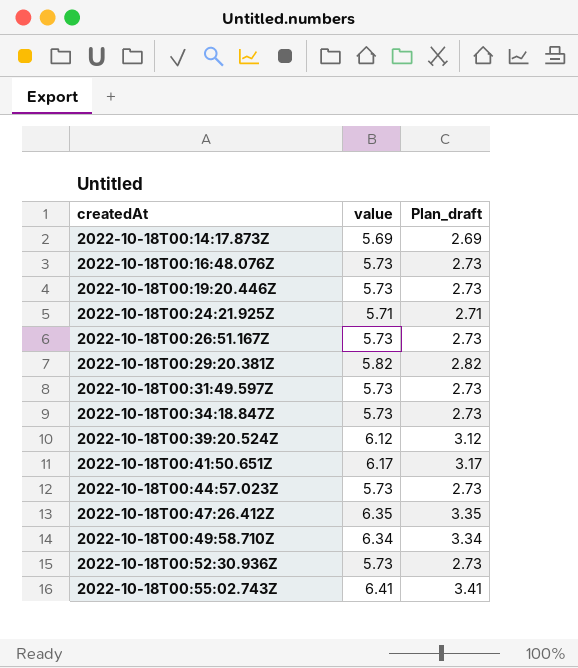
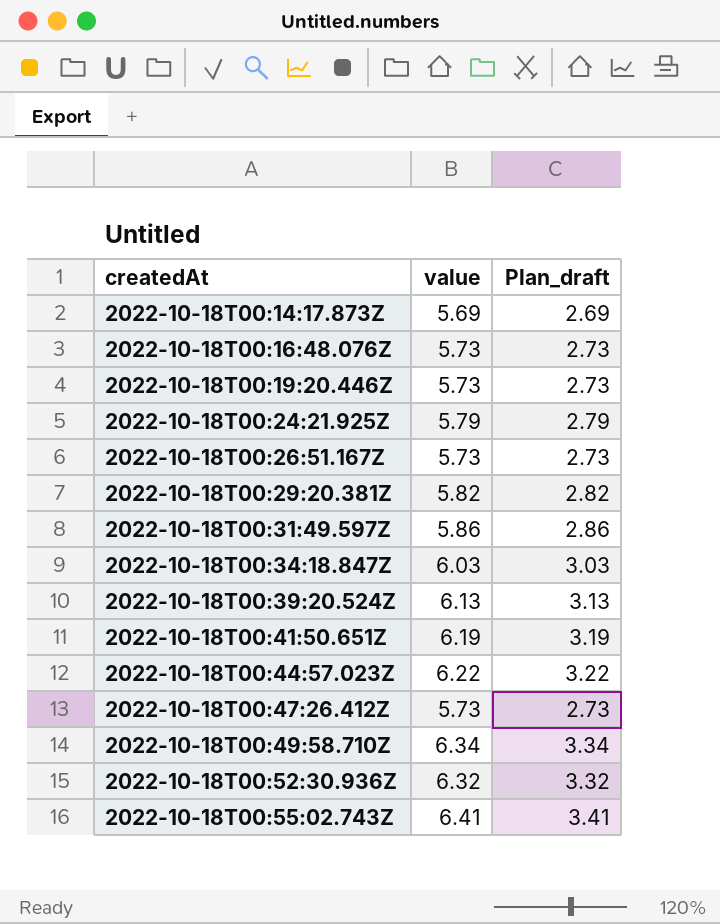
2022-10-18T00:24:21.925Z | value: 5.71 -> 5.79
2022-10-18T00:24:21.925Z | Plan_draft: 2.71 -> 2.79
2022-10-18T00:31:49.597Z | value: 5.73 -> 5.86
2022-10-18T00:31:49.597Z | Plan_draft: 2.73 -> 2.86
2022-10-18T00:34:18.847Z | value: 5.73 -> 6.03
2022-10-18T00:34:18.847Z | Plan_draft: 2.73 -> 3.03
2022-10-18T00:39:20.524Z | value: 6.12 -> 6.13
2022-10-18T00:39:20.524Z | Plan_draft: 3.12 -> 3.13
2022-10-18T00:41:50.651Z | value: 6.17 -> 6.19
2022-10-18T00:41:50.651Z | Plan_draft: 3.17 -> 3.19
2022-10-18T00:44:57.023Z | value: 5.73 -> 6.22
2022-10-18T00:44:57.023Z | Plan_draft: 2.73 -> 3.22
2022-10-18T00:47:26.412Z | value: 6.35 -> 5.73
2022-10-18T00:47:26.412Z | Plan_draft: 3.35 -> 2.73
2022-10-18T00:52:30.936Z | value: 5.73 -> 6.32
2022-10-18T00:52:30.936Z | Plan_draft: 2.73 -> 3.32

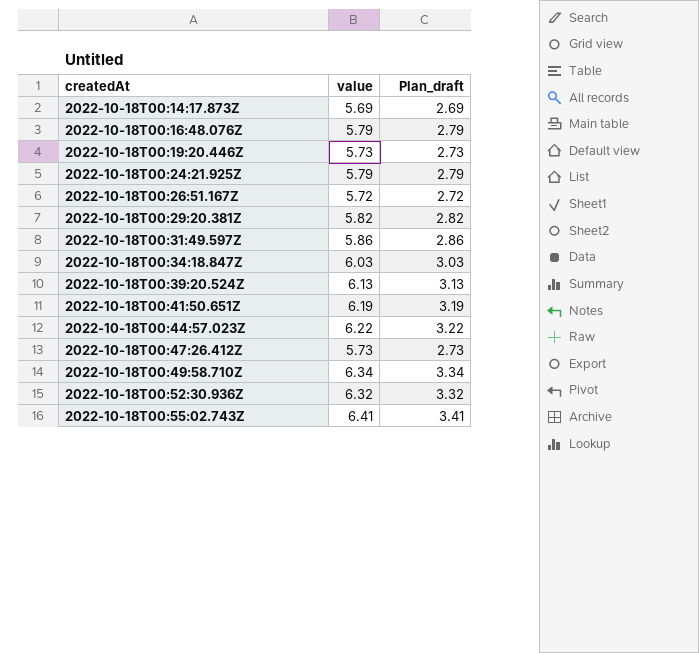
2022-10-18T00:16:48.076Z | value: 5.73 -> 5.79
2022-10-18T00:16:48.076Z | Plan_draft: 2.73 -> 2.79
2022-10-18T00:26:51.167Z | value: 5.73 -> 5.72
2022-10-18T00:26:51.167Z | Plan_draft: 2.73 -> 2.72

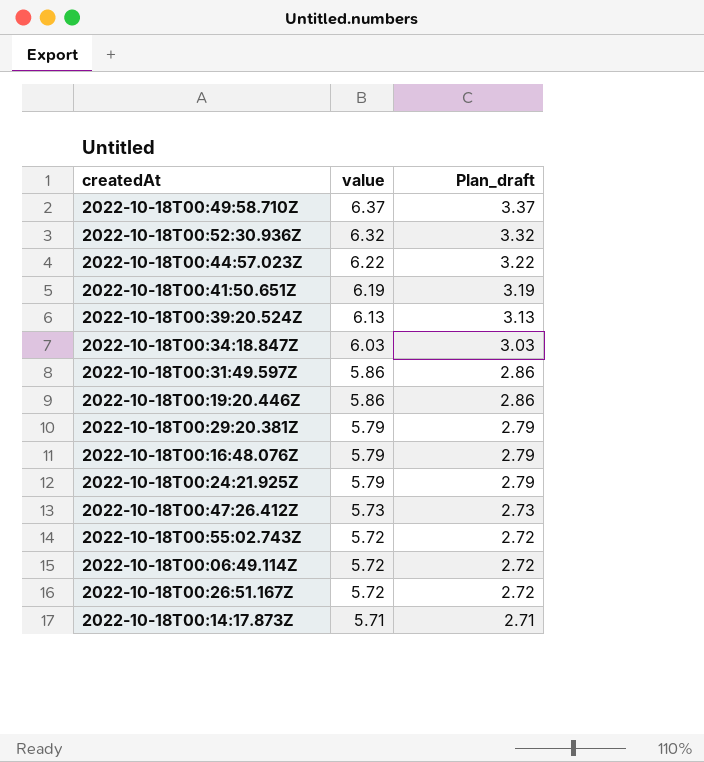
row order: createdAt ascending -> value descending
2022-10-18T00:49:58.710Z | value: 6.34 -> 6.37
2022-10-18T00:49:58.710Z | Plan_draft: 3.34 -> 3.37
2022-10-18T00:19:20.446Z | value: 5.73 -> 5.86
2022-10-18T00:19:20.446Z | Plan_draft: 2.73 -> 2.86
2022-10-18T00:29:20.381Z | value: 5.82 -> 5.79
2022-10-18T00:29:20.381Z | Plan_draft: 2.82 -> 2.79
2022-10-18T00:55:02.743Z | value: 6.41 -> 5.72
2022-10-18T00:55:02.743Z | Plan_draft: 3.41 -> 2.72
row 2022-10-18T00:06:49.114Z: none -> 5.72 | 2.72
2022-10-18T00:14:17.873Z | value: 5.69 -> 5.71
2022-10-18T00:14:17.873Z | Plan_draft: 2.69 -> 2.71

